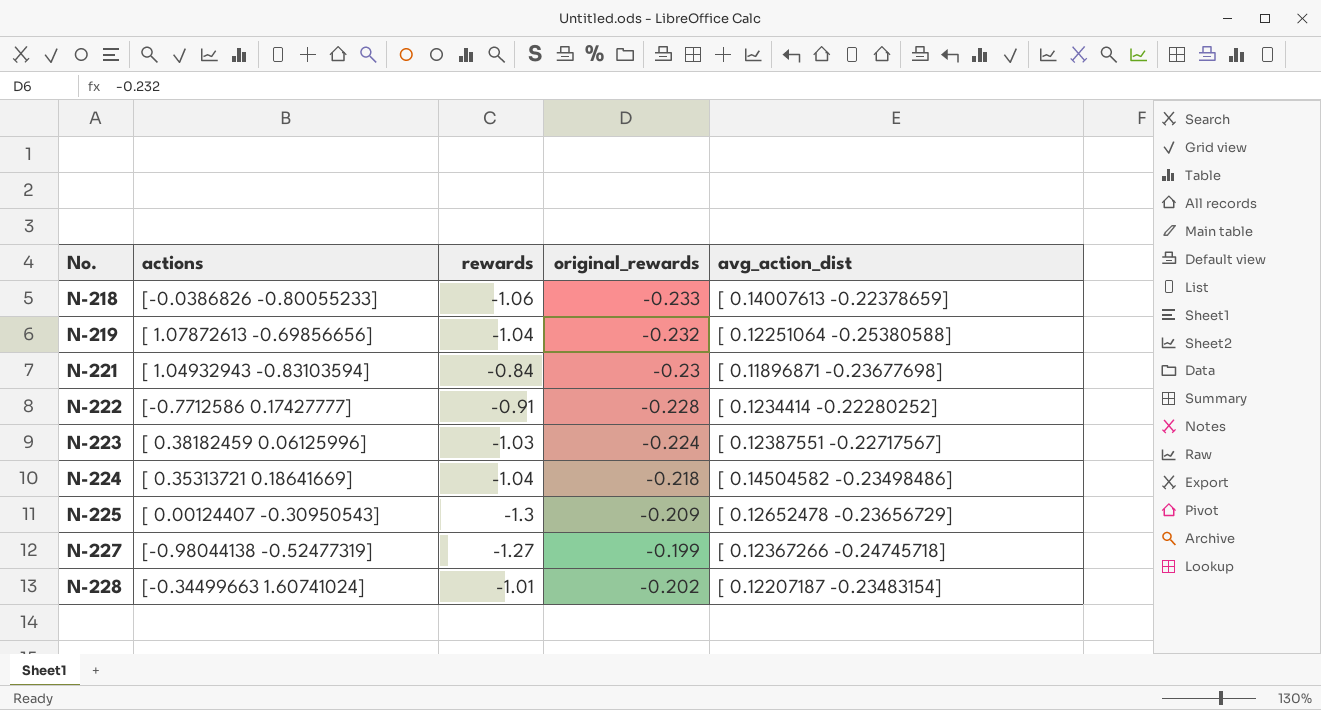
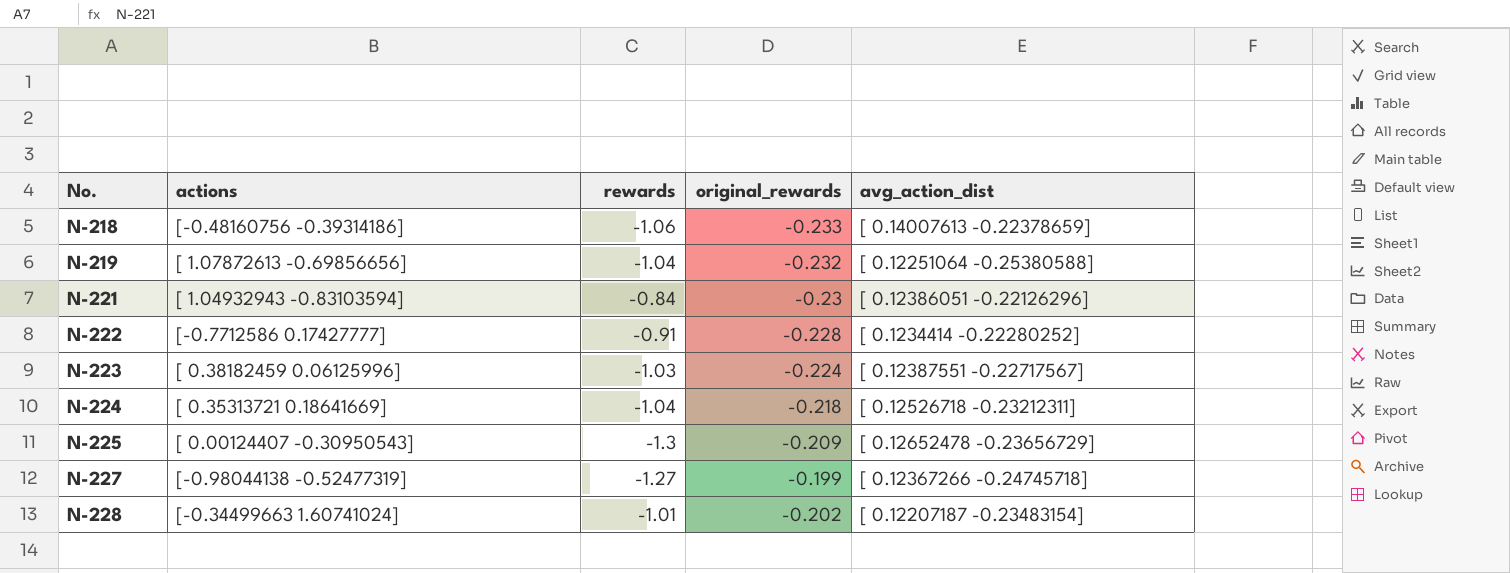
N-218 | actions: [-0.0386826 -0.80055233] -> [-0.48160756 -0.39314186]
N-221 | avg_action_dist: [ 0.11896871 -0.23677698] -> [ 0.12386051 -0.22126296]
N-224 | avg_action_dist: [ 0.14504582 -0.23498486] -> [ 0.12526718 -0.23212311]

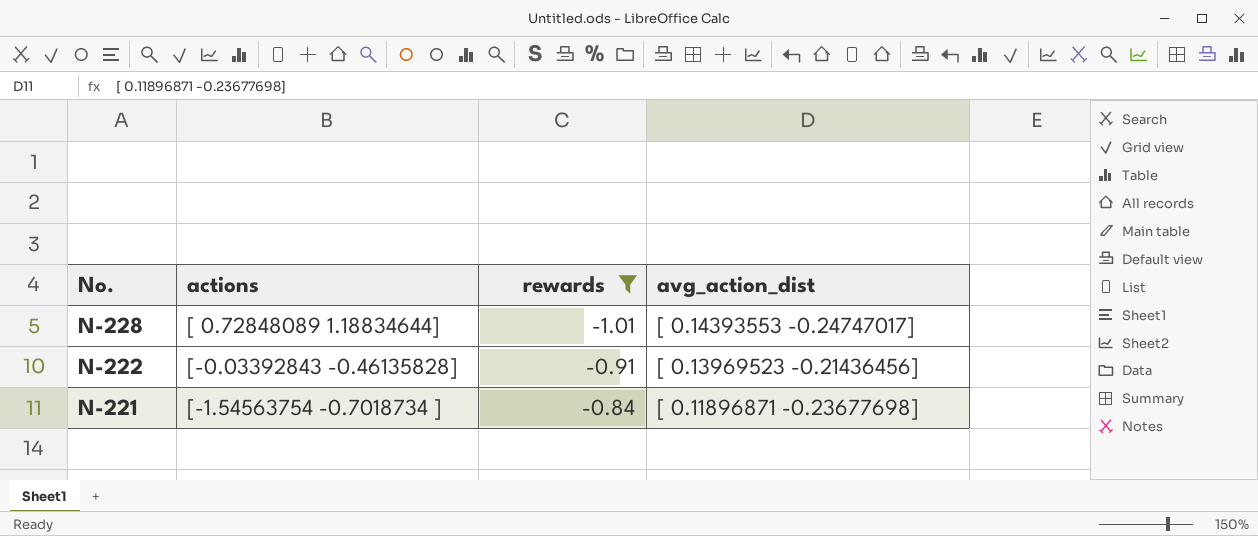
filter: none -> rewards >= -1.01
row order: No. ascending -> No. descending
column original_rewards | position: 4 -> none
N-228 | actions: [-0.34499663 1.60741024] -> [ 0.72848089 1.18834644]
N-228 | avg_action_dist: [ 0.12207187 -0.23483154] -> [ 0.14393553 -0.24747017]
N-222 | actions: [-0.7712586 0.17427777] -> [-0.03392843 -0.46135828]
N-222 | avg_action_dist: [ 0.1234414 -0.22280252] -> [ 0.13969523 -0.21436456]
N-221 | actions: [ 1.04932943 -0.83103594] -> [-1.54563754 -0.7018734 ]
N-221 | avg_action_dist: [ 0.12386051 -0.22126296] -> [ 0.11896871 -0.23677698]

